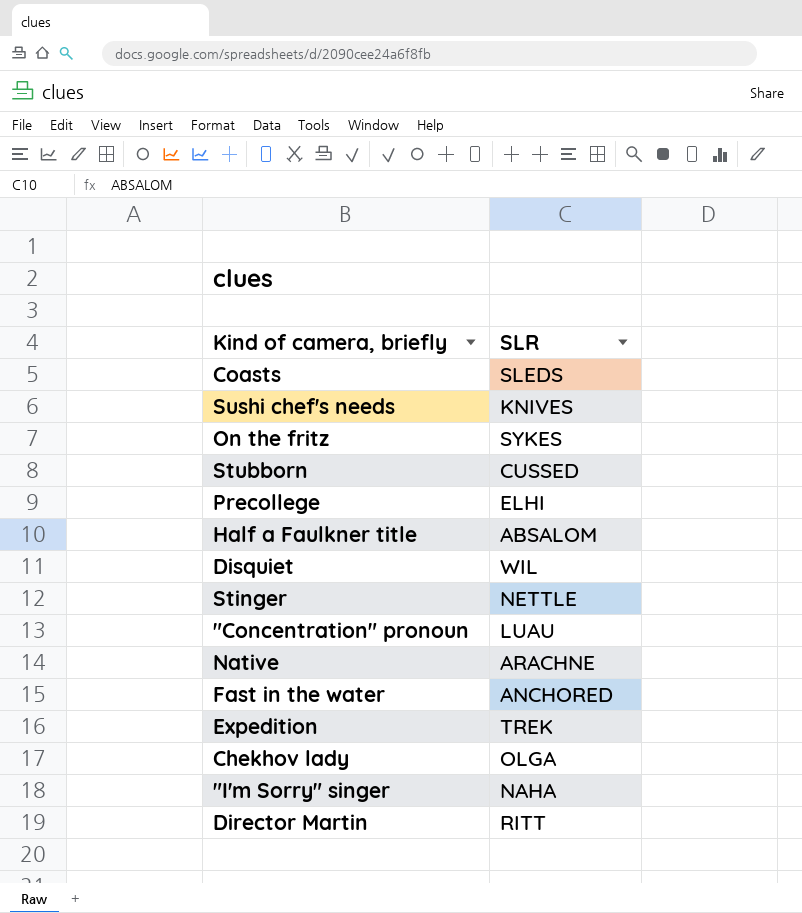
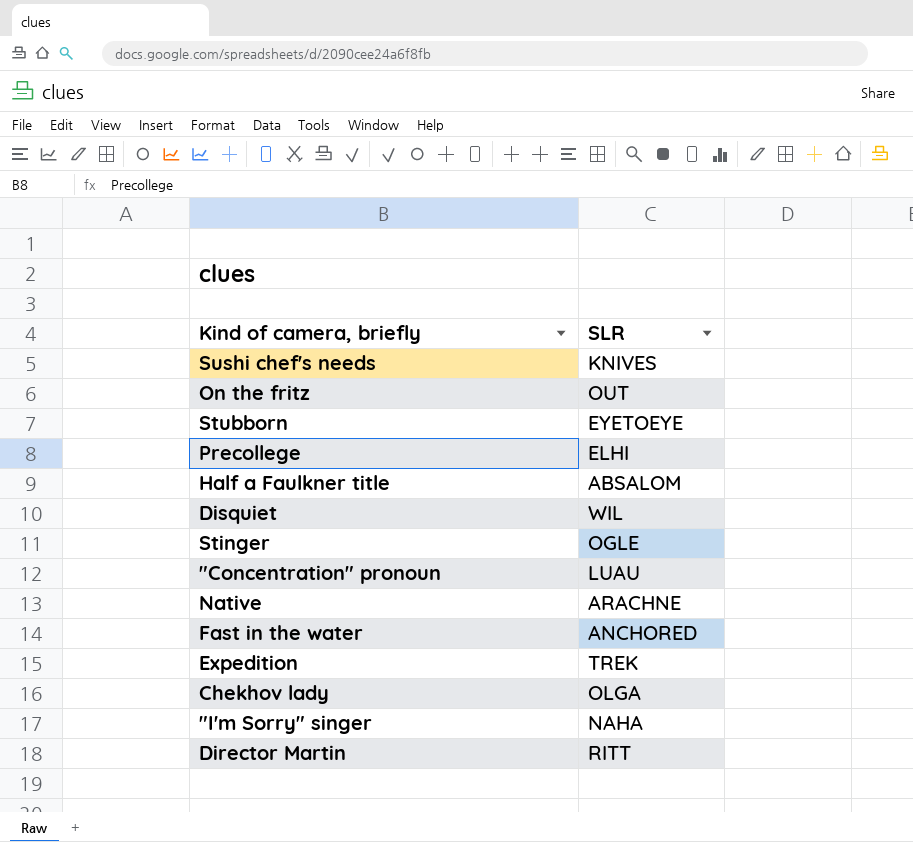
row Coasts: SLEDS -> none
On the fritz | SLR: SYKES -> OUT
Stubborn | SLR: CUSSED -> EYETOEYE
Stinger | SLR: NETTLE -> OGLE

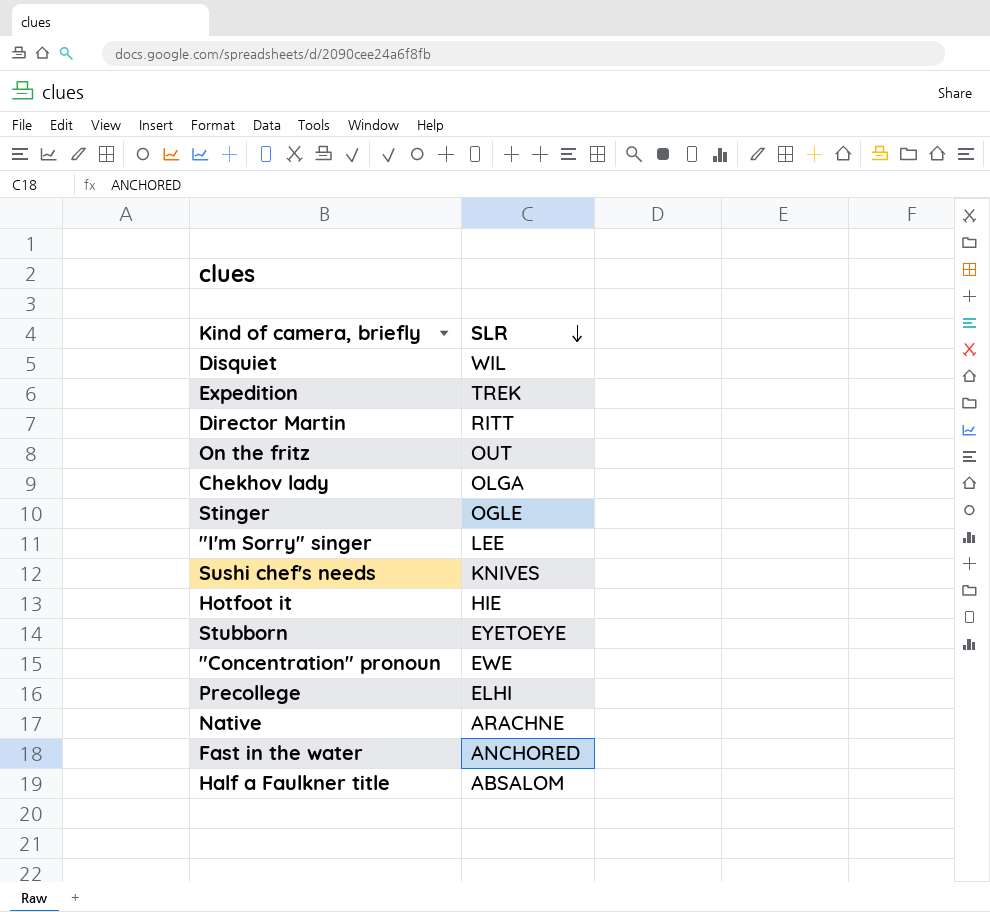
row order: none -> SLR descending
"I'm Sorry" singer | SLR: NAHA -> LEE
row Hotfoot it: none -> HIE
"Concentration" pronoun | SLR: LUAU -> EWE

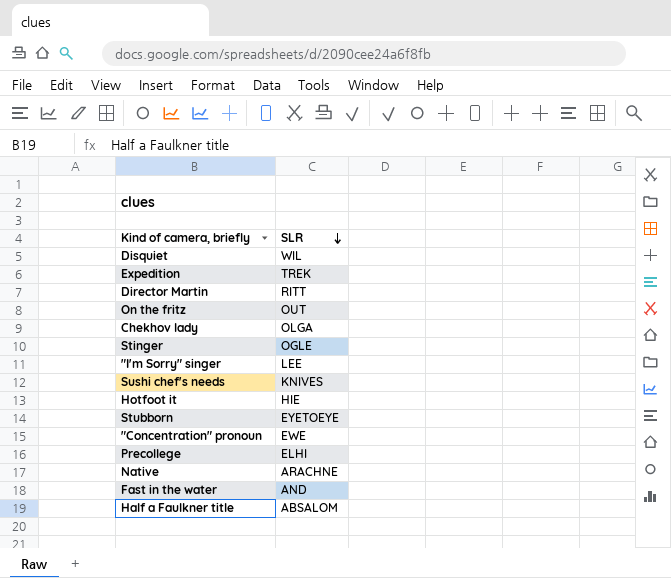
Fast in the water | SLR: ANCHORED -> AND

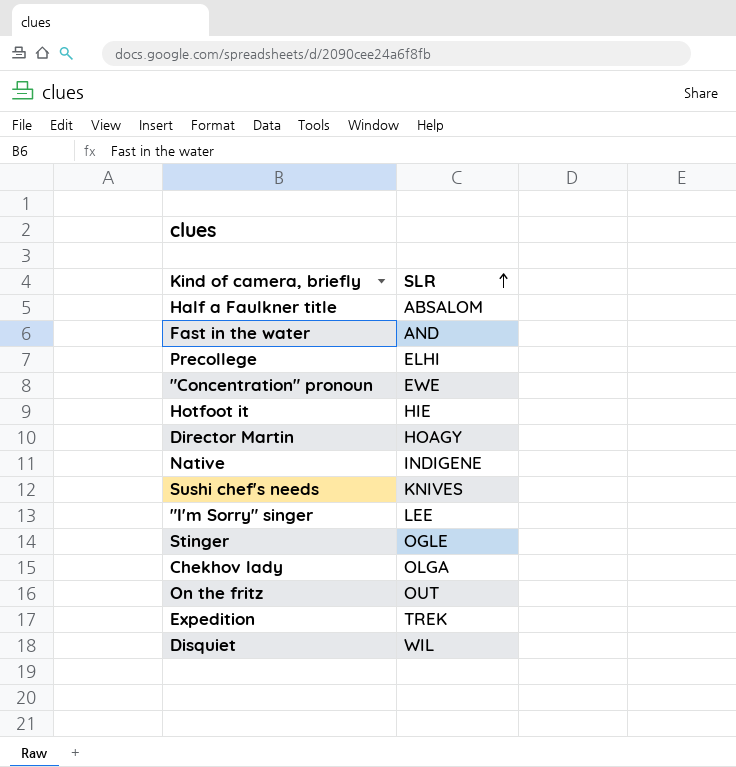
row order: SLR descending -> SLR ascending
row Stubborn: EYETOEYE -> none
Director Martin | SLR: RITT -> HOAGY
Native | SLR: ARACHNE -> INDIGENE

